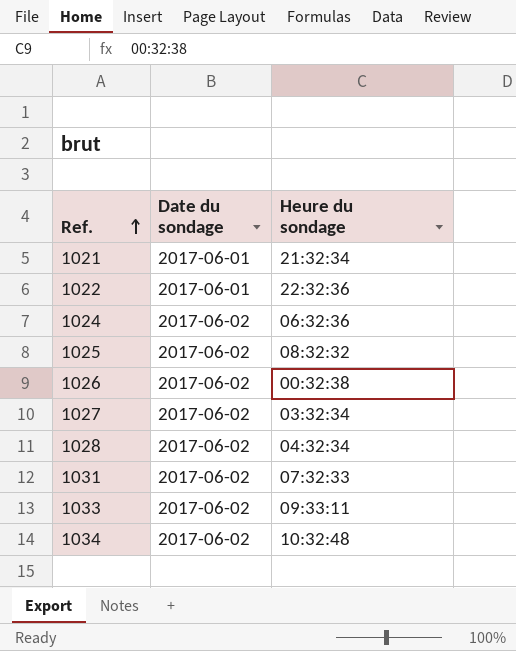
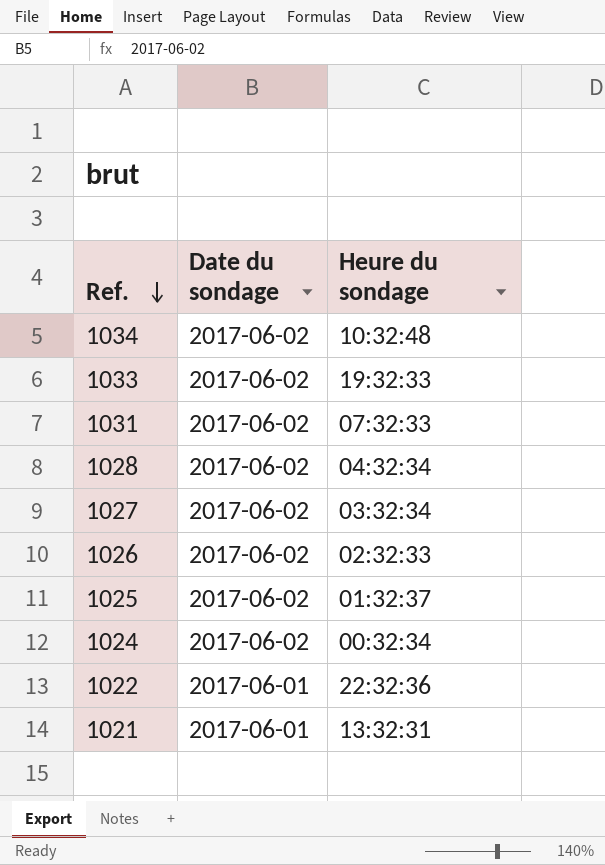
row order: Ref. ascending -> Ref. descending
1033 | Heure du sondage: 09:33:11 -> 19:32:33
1026 | Heure du sondage: 00:32:38 -> 02:32:33
1025 | Heure du sondage: 08:32:32 -> 01:32:37
1024 | Heure du sondage: 06:32:36 -> 00:32:34
1021 | Heure du sondage: 21:32:34 -> 13:32:31

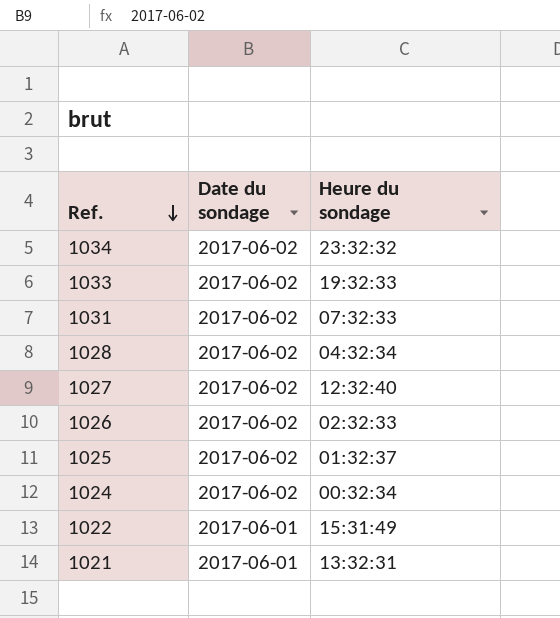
1034 | Heure du sondage: 10:32:48 -> 23:32:32
1027 | Heure du sondage: 03:32:34 -> 12:32:40
1022 | Heure du sondage: 22:32:36 -> 15:31:49

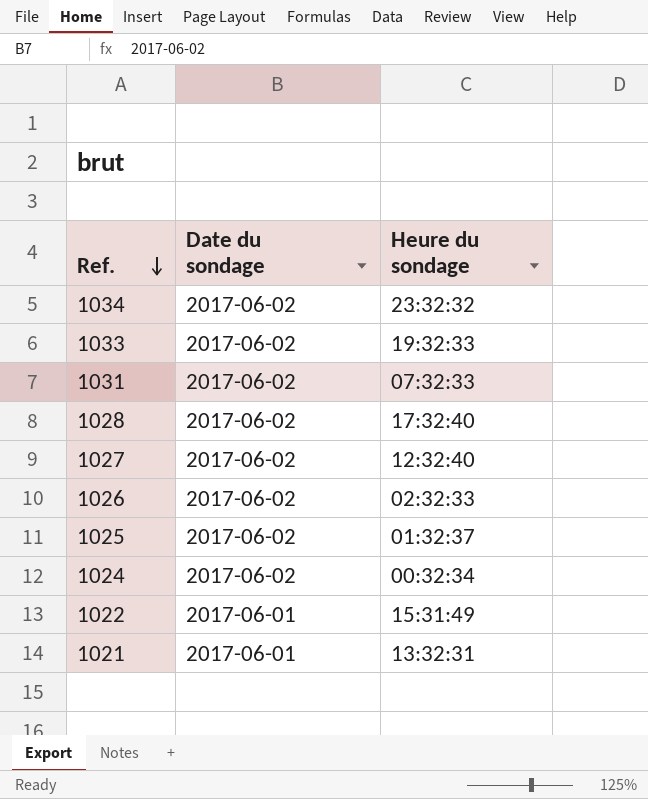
1028 | Heure du sondage: 04:32:34 -> 17:32:40

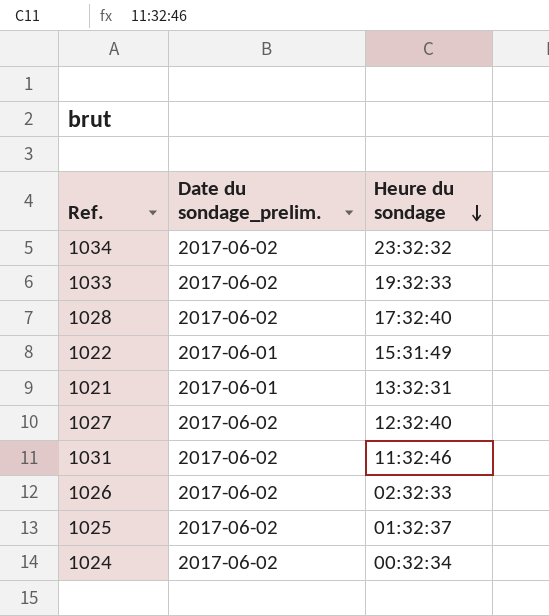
row order: Ref. descending -> Heure du sondage descending
column name: Date du sondage -> Date du sondage_prelim.
1031 | Heure du sondage: 07:32:33 -> 11:32:46

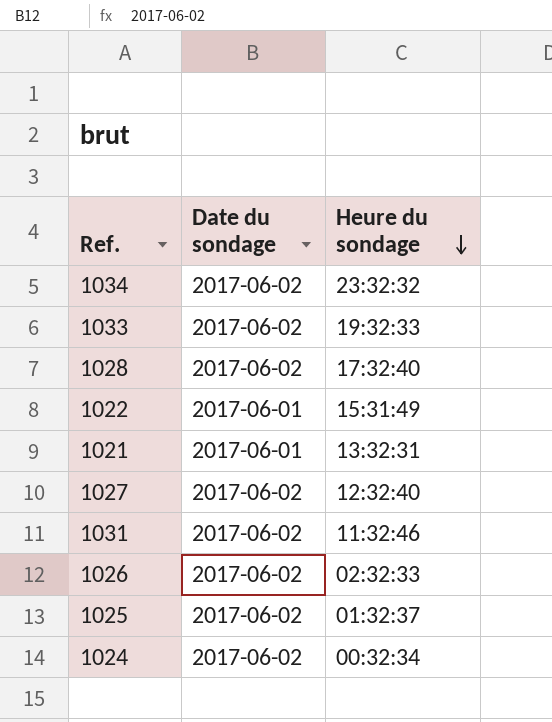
column name: Date du sondage_prelim. -> Date du sondage

